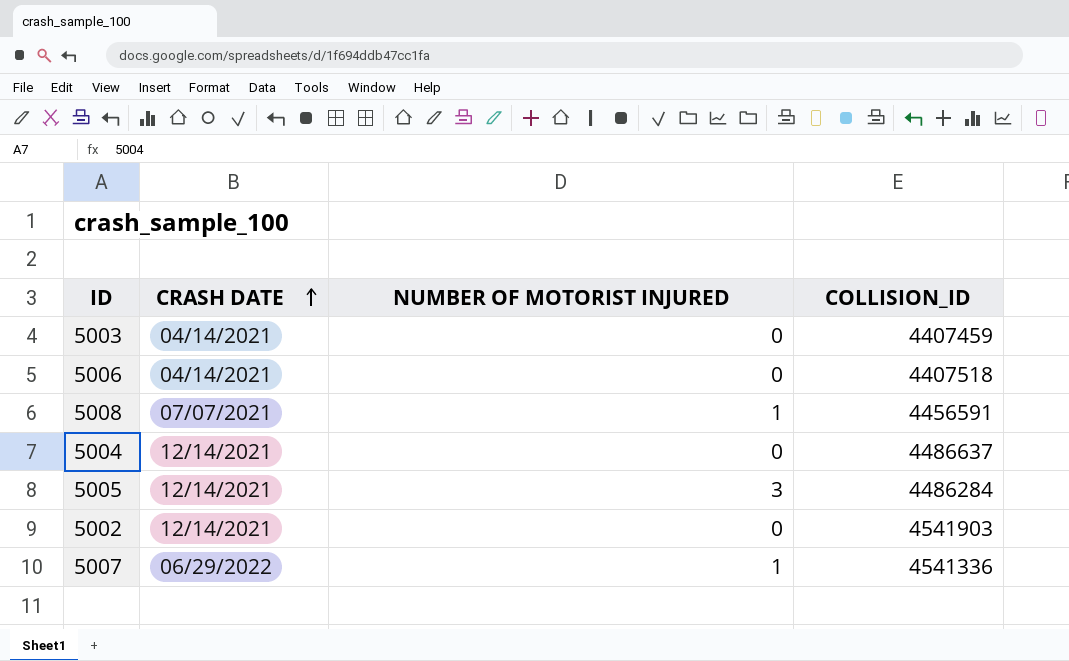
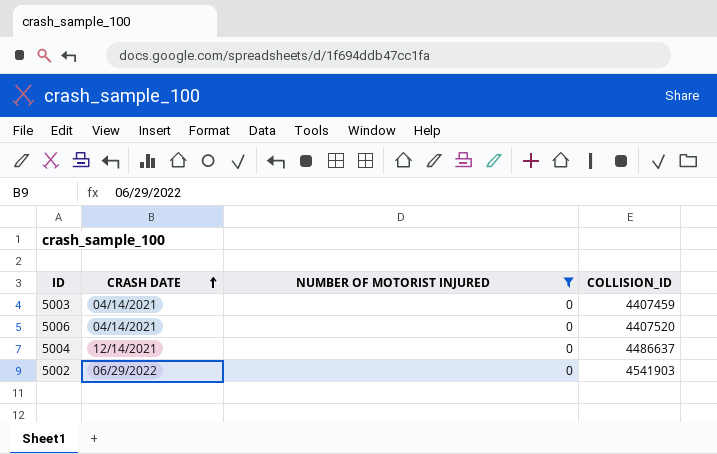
filter: none -> NUMBER OF MOTORIST INJURED = 0
5006 | COLLISION_ID: 4407518 -> 4407520
5002 | CRASH DATE: 12/14/2021 -> 06/29/2022

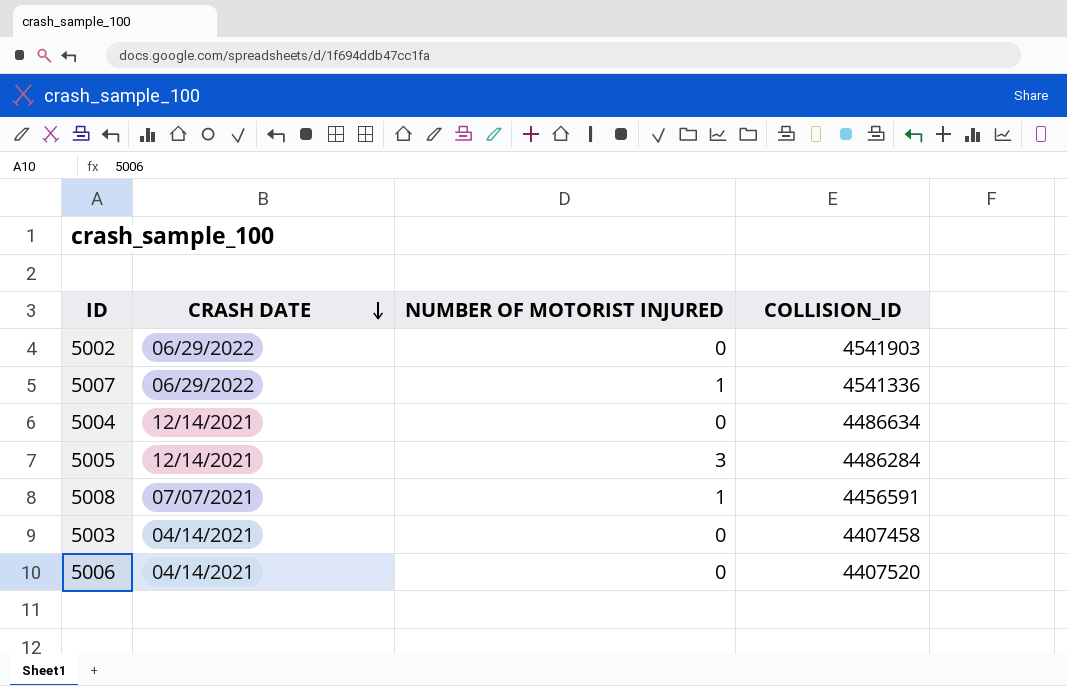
filter: NUMBER OF MOTORIST INJURED = 0 -> none
row order: CRASH DATE ascending -> CRASH DATE descending
5004 | COLLISION_ID: 4486637 -> 4486634
5003 | COLLISION_ID: 4407459 -> 4407458

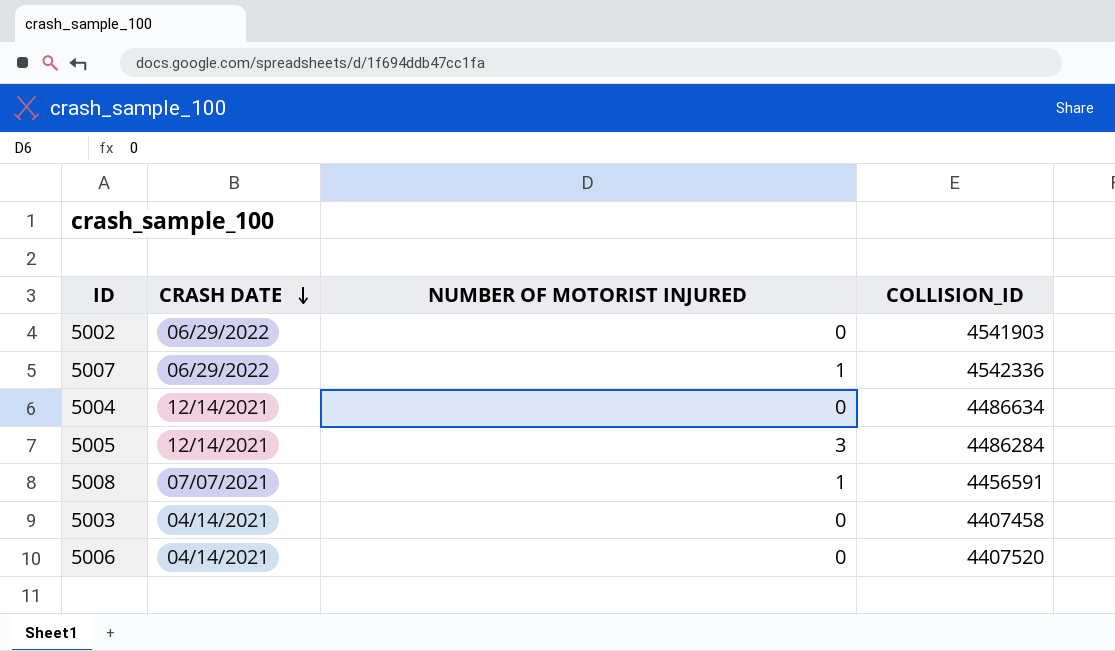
5007 | COLLISION_ID: 4541336 -> 4542336

